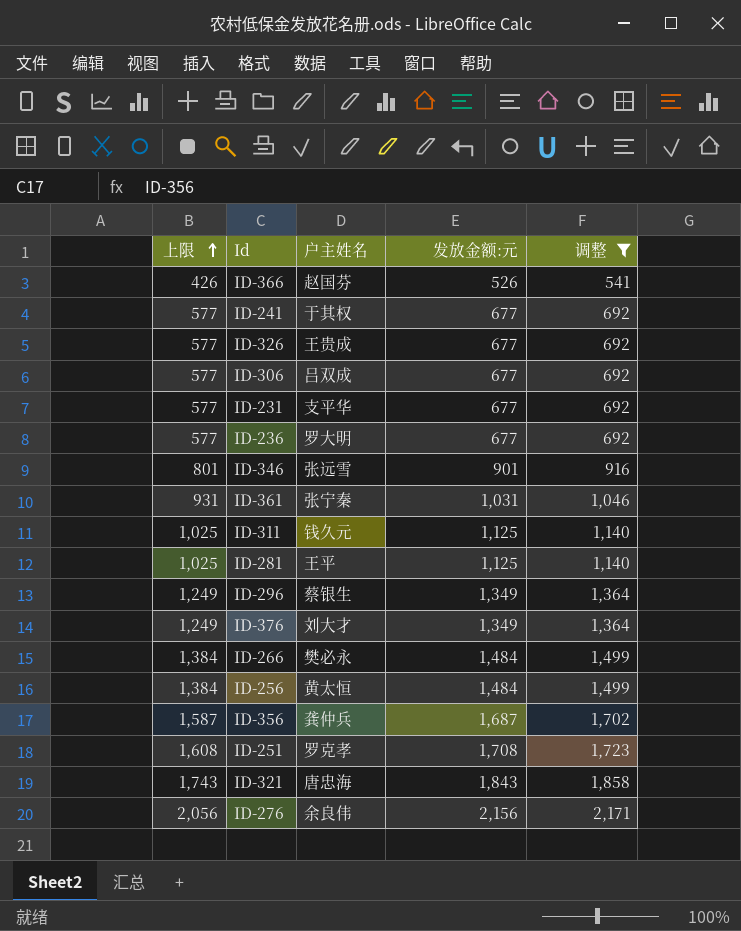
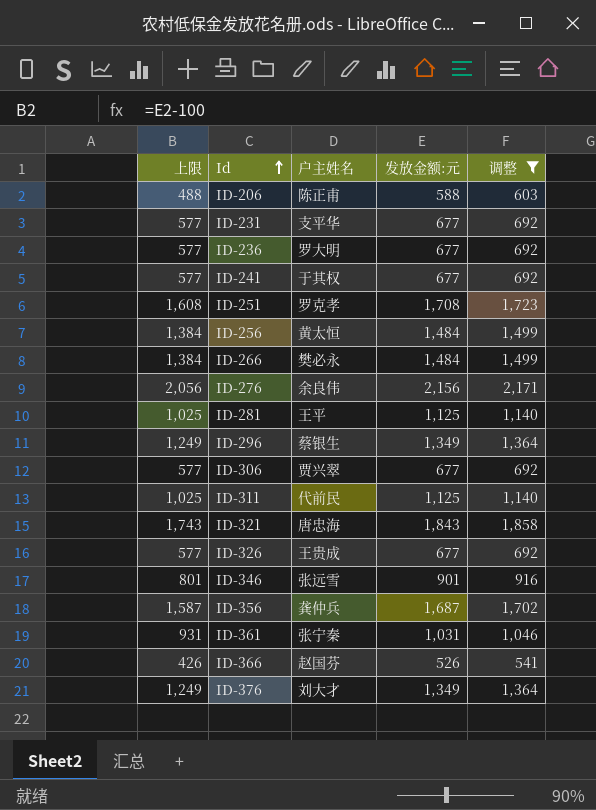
row order: 上限 ascending -> Id ascending
row ID-206: none -> 488 | 陈正甫 | 588 | 603
ID-306 | 户主姓名: 吕双成 -> 贾兴翠
ID-311 | 户主姓名: 钱久元 -> 代前民

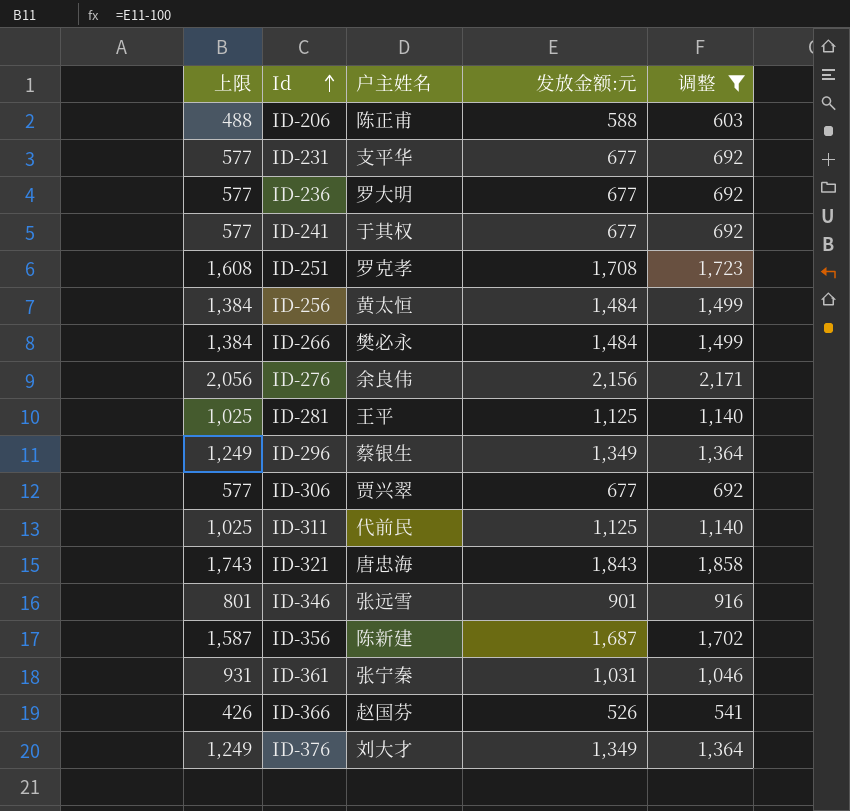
row ID-326: 577 | 王贵成 | 677 | 692 -> none
ID-356 | 户主姓名: 龚仲兵 -> 陈新建

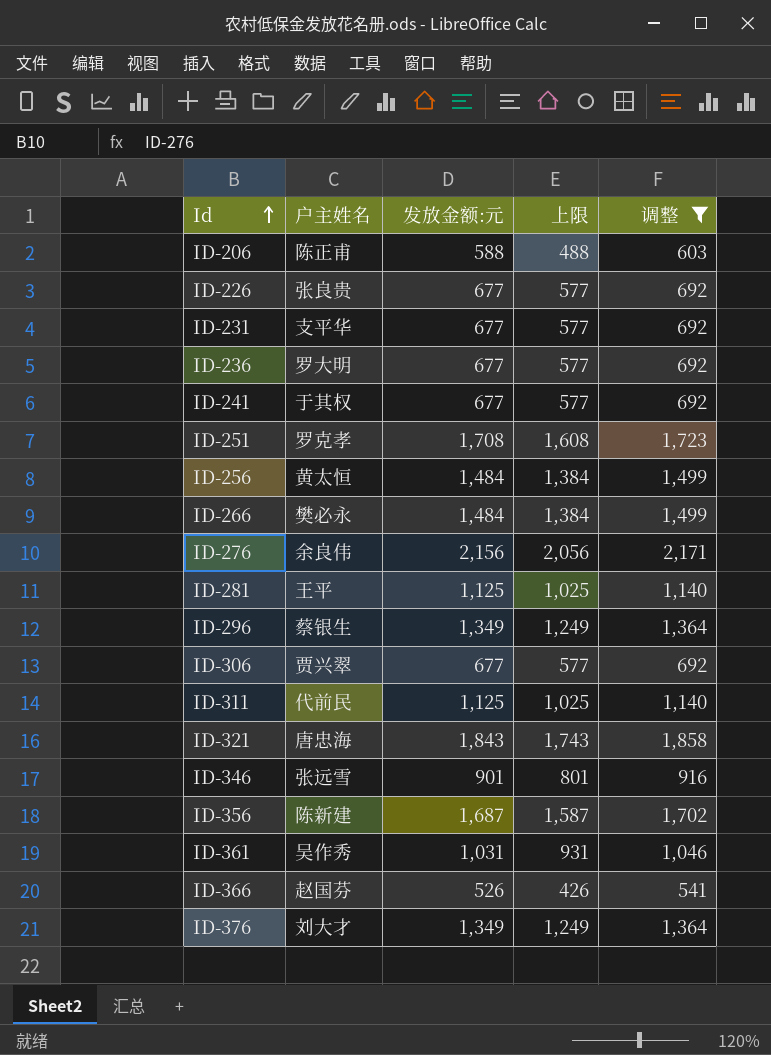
column 上限 | position: 1 -> 4
row ID-226: none -> 张良贵 | 677 | 577 | 692
ID-361 | 户主姓名: 张宁秦 -> 吴作秀

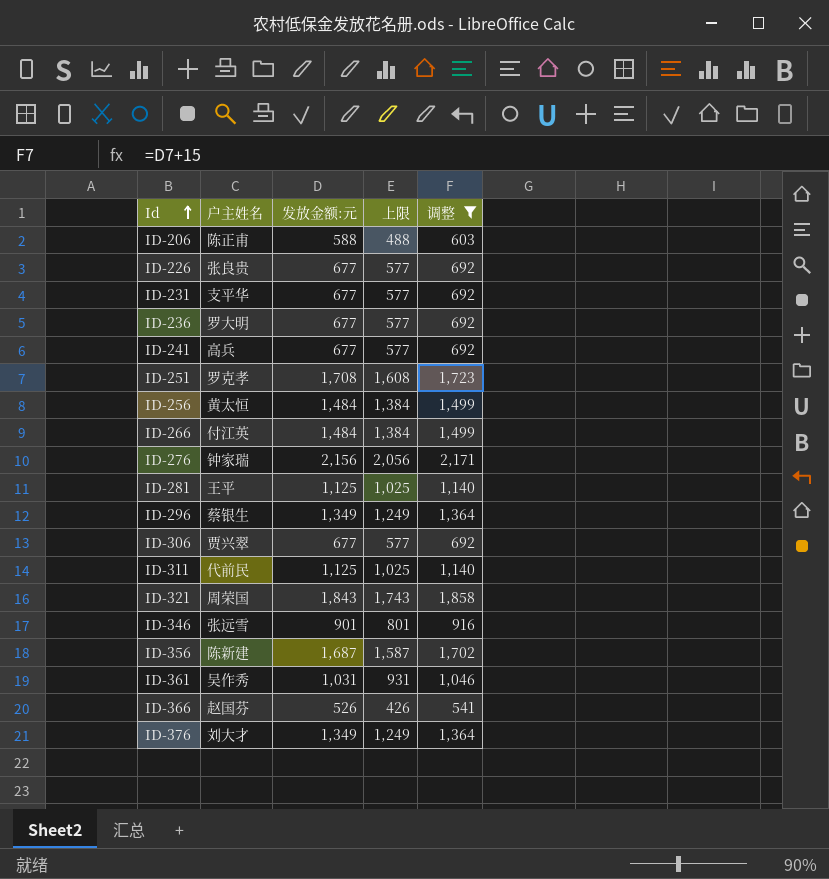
ID-241 | 户主姓名: 于其权 -> 高兵
ID-266 | 户主姓名: 樊必永 -> 付江英
ID-276 | 户主姓名: 余良伟 -> 钟家瑞
ID-321 | 户主姓名: 唐忠海 -> 周荣国

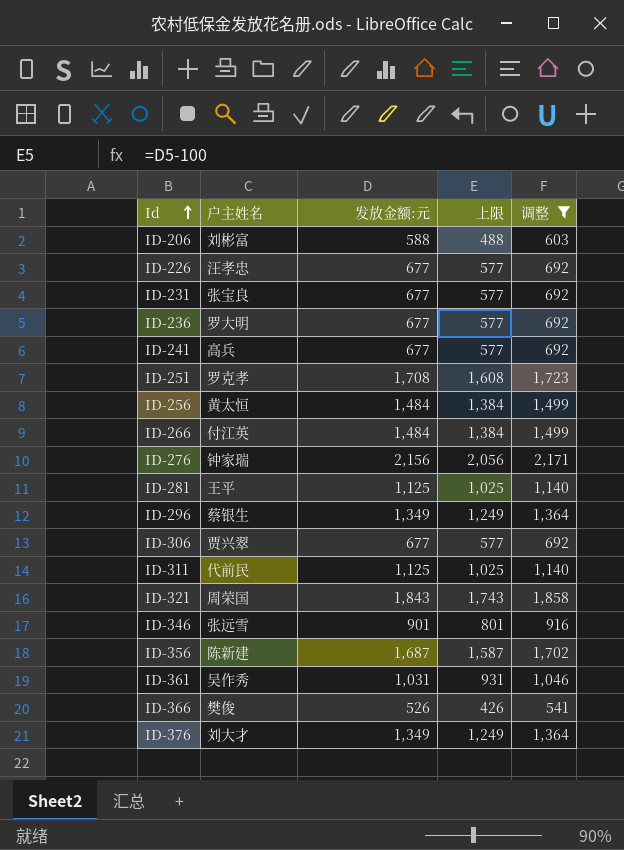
ID-206 | 户主姓名: 陈正甫 -> 刘彬富
ID-226 | 户主姓名: 张良贵 -> 汪孝忠
ID-231 | 户主姓名: 支平华 -> 张宝良
ID-366 | 户主姓名: 赵国芬 -> 樊俊

